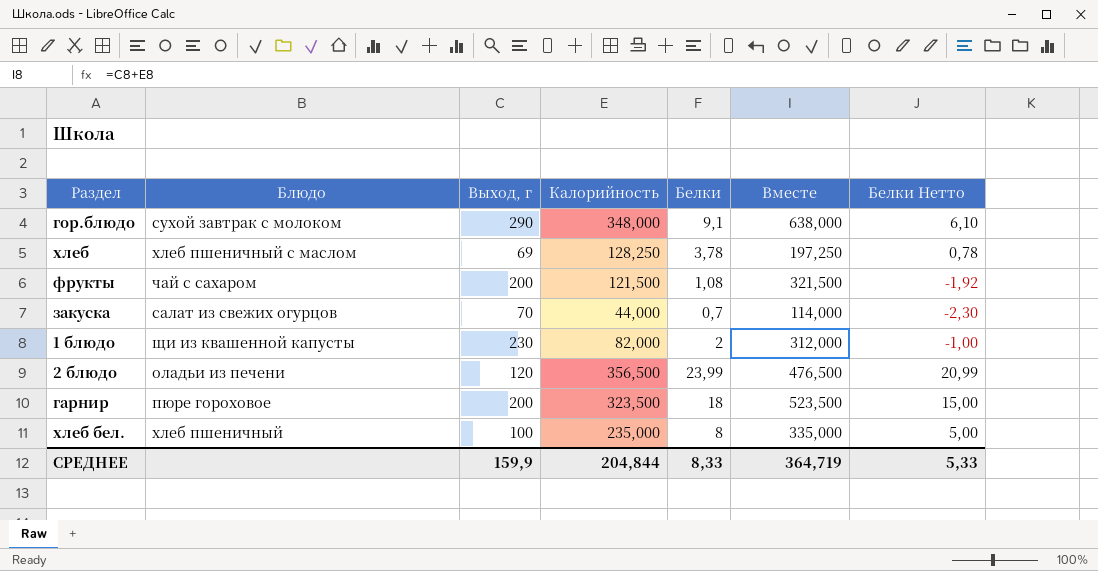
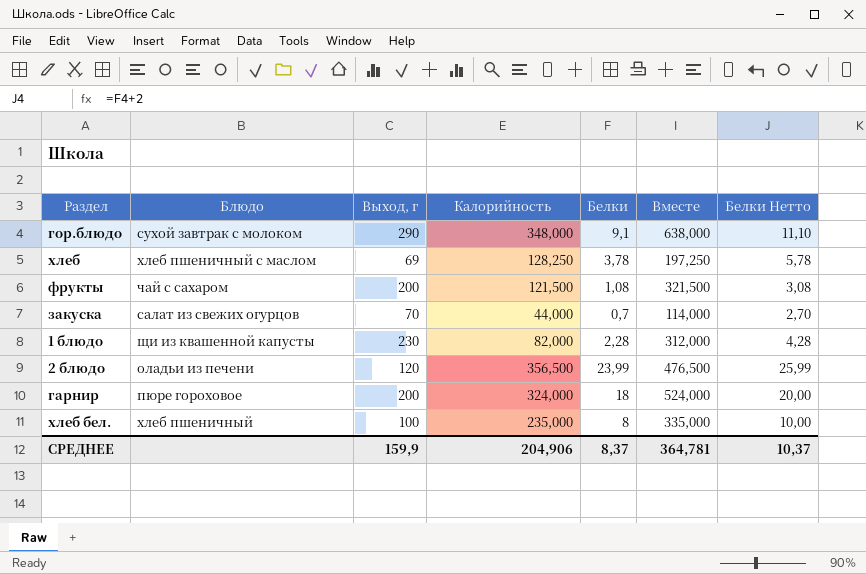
column Белки Нетто | formula: [Белки] - 3 -> [Белки] + 2
1 блюдо | Белки: 2 -> 2,28
гарнир | Калорийность: 323,500 -> 324,000
гарнир | Вместе: 523,500 -> 524,000
СРЕДНЕЕ | Калорийность: 204,844 -> 204,906
СРЕДНЕЕ | Белки: 8,33 -> 8,37
СРЕДНЕЕ | Вместе: 364,719 -> 364,781
СРЕДНЕЕ | Белки Нетто: 5,33 -> 10,37

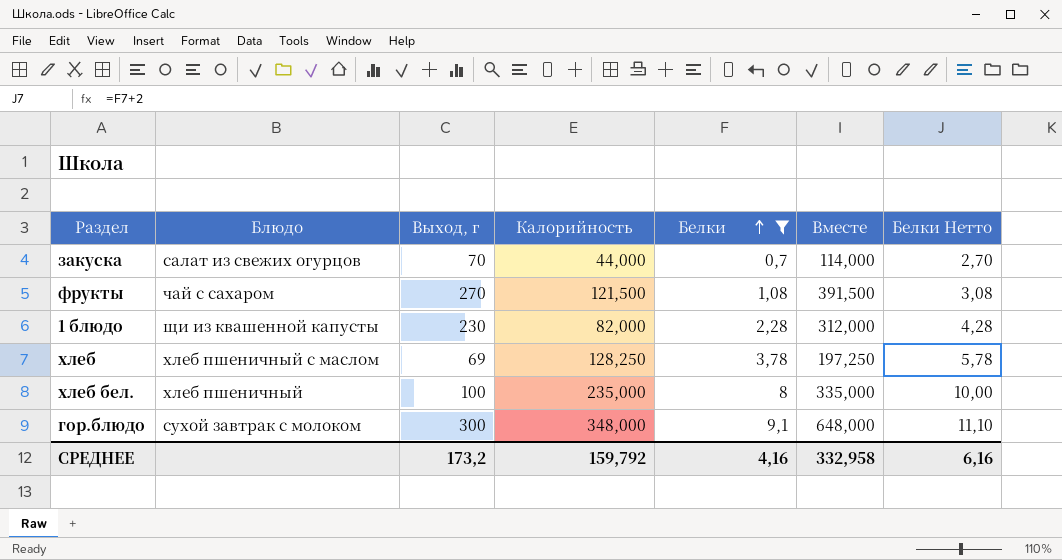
filter: none -> Белки <= 9,1
row order: none -> Белки ascending
фрукты | Выход, г: 200 -> 270
фрукты | Вместе: 321,500 -> 391,500
гор.блюдо | Выход, г: 290 -> 300
гор.блюдо | Вместе: 638,000 -> 648,000
СРЕДНЕЕ | Выход, г: 159,9 -> 173,2
СРЕДНЕЕ | Калорийность: 204,906 -> 159,792
СРЕДНЕЕ | Белки: 8,37 -> 4,16
СРЕДНЕЕ | Вместе: 364,781 -> 332,958
СРЕДНЕЕ | Белки Нетто: 10,37 -> 6,16

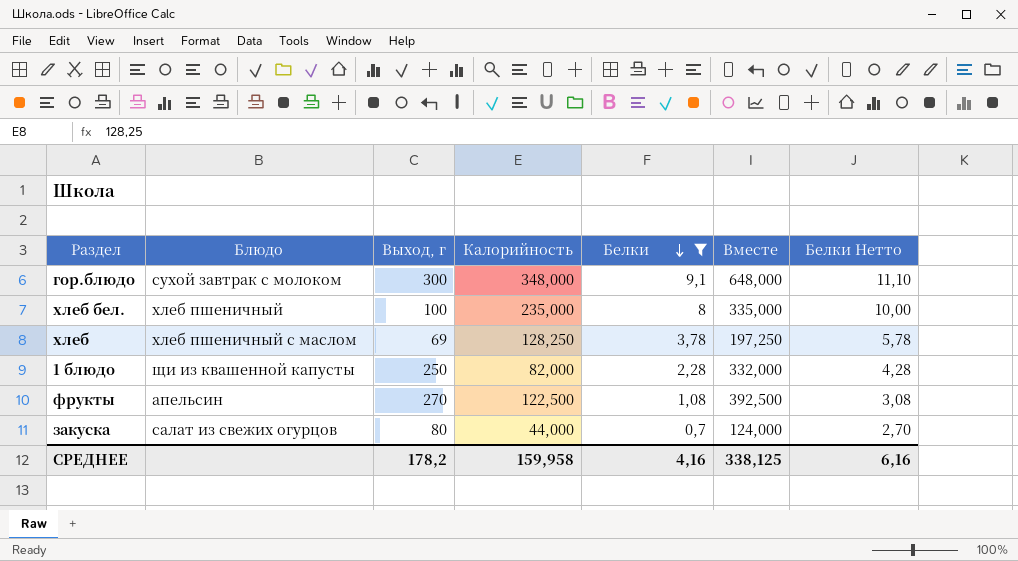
row order: Белки ascending -> Белки descending
1 блюдо | Выход, г: 230 -> 250
1 блюдо | Вместе: 312,000 -> 332,000
фрукты | Блюдо: чай с сахаром -> апельсин
фрукты | Калорийность: 121,500 -> 122,500
фрукты | Вместе: 391,500 -> 392,500
закуска | Выход, г: 70 -> 80
закуска | Вместе: 114,000 -> 124,000
СРЕДНЕЕ | Выход, г: 173,2 -> 178,2
СРЕДНЕЕ | Калорийность: 159,792 -> 159,958
СРЕДНЕЕ | Вместе: 332,958 -> 338,125

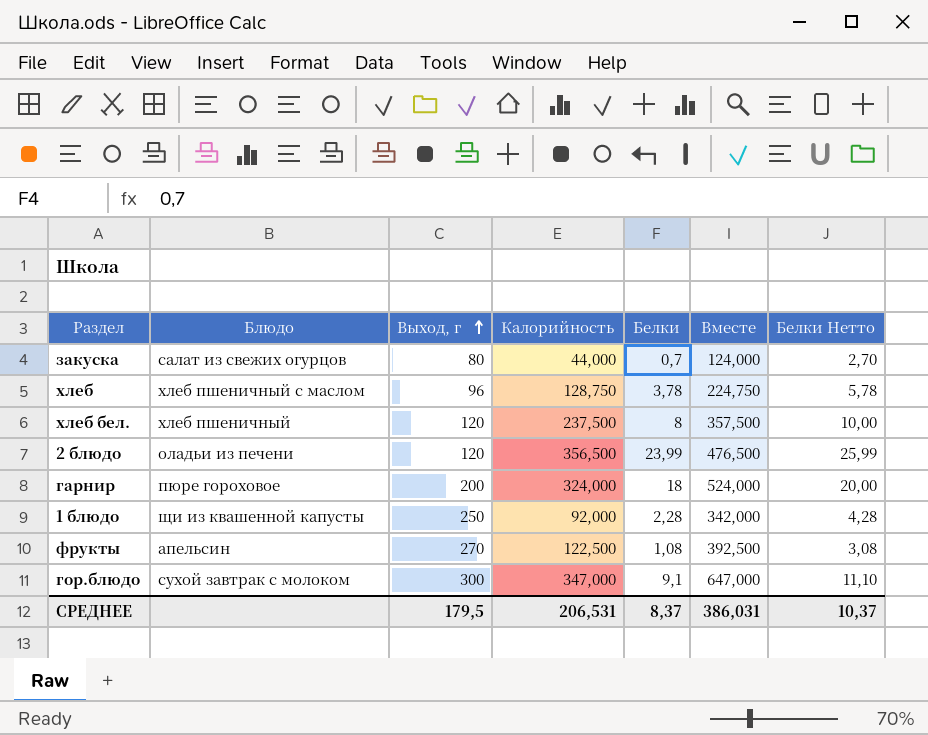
filter: Белки <= 9,1 -> none
row order: Белки descending -> Выход, г ascending
хлеб | Выход, г: 69 -> 96
хлеб | Калорийность: 128,250 -> 128,750
хлеб | Вместе: 197,250 -> 224,750
хлеб бел. | Выход, г: 100 -> 120
хлеб бел. | Калорийность: 235,000 -> 237,500
хлеб бел. | Вместе: 335,000 -> 357,500
1 блюдо | Калорийность: 82,000 -> 92,000
1 блюдо | Вместе: 332,000 -> 342,000
гор.блюдо | Калорийность: 348,000 -> 347,000
гор.блюдо | Вместе: 648,000 -> 647,000
СРЕДНЕЕ | Выход, г: 178,2 -> 179,5
СРЕДНЕЕ | Калорийность: 159,958 -> 206,531
СРЕДНЕЕ | Белки: 4,16 -> 8,37
СРЕДНЕЕ | Вместе: 338,125 -> 386,031
СРЕДНЕЕ | Белки Нетто: 6,16 -> 10,37

